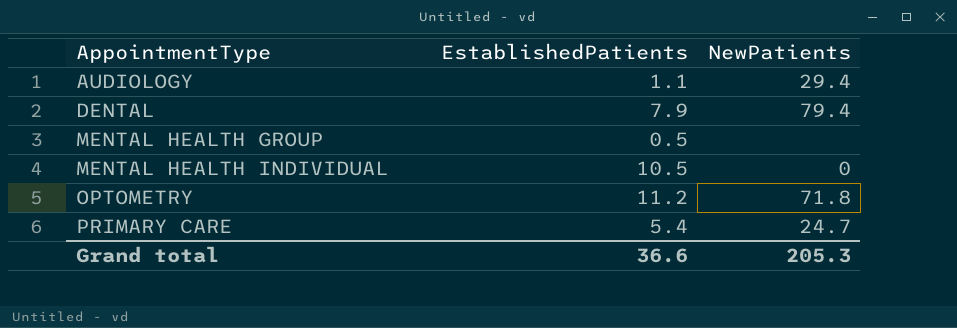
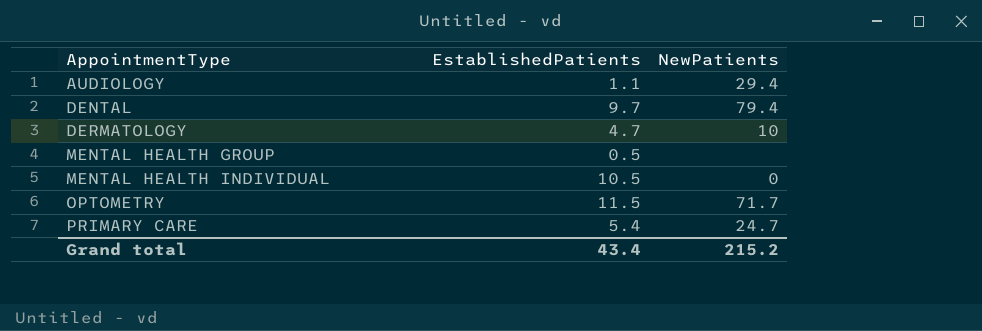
DENTAL | EstablishedPatients: 7.9 -> 9.7
row DERMATOLOGY: none -> 4.7 | 10
OPTOMETRY | EstablishedPatients: 11.2 -> 11.5
OPTOMETRY | NewPatients: 71.8 -> 71.7
Grand total | EstablishedPatients: 36.6 -> 43.4
Grand total | NewPatients: 205.3 -> 215.2

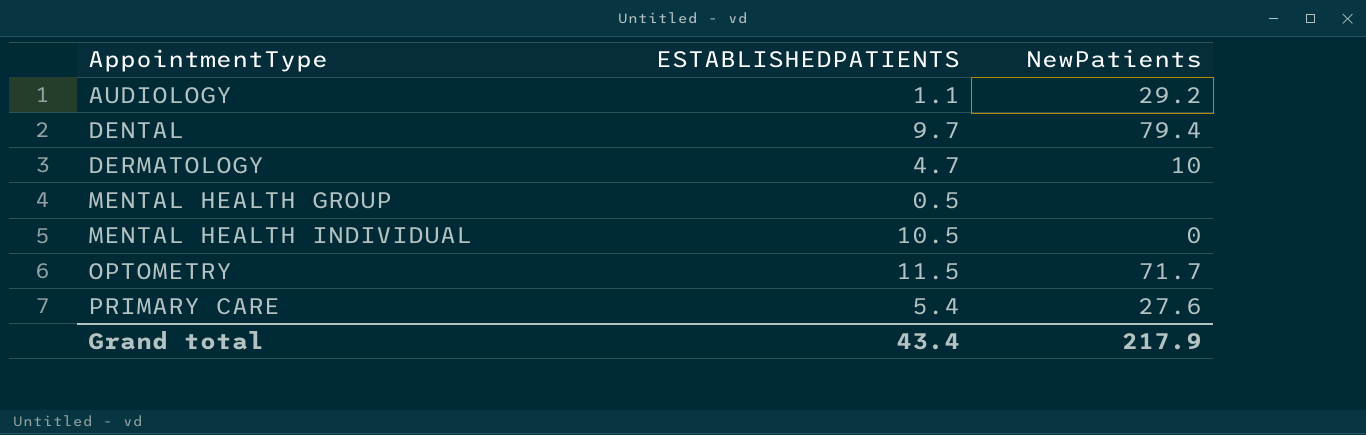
column name: EstablishedPatients -> ESTABLISHEDPATIENTS
AUDIOLOGY | NewPatients: 29.4 -> 29.2
PRIMARY CARE | NewPatients: 24.7 -> 27.6
Grand total | NewPatients: 215.2 -> 217.9

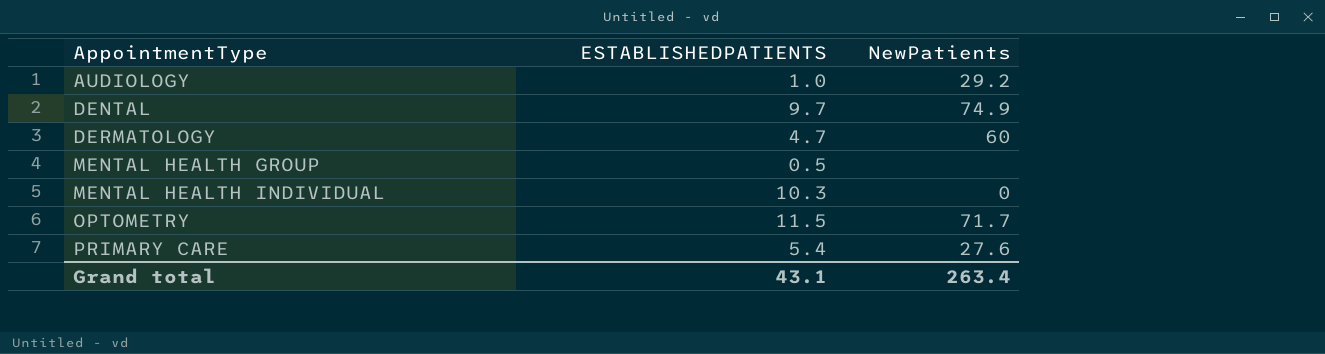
AUDIOLOGY | ESTABLISHEDPATIENTS: 1.1 -> 1.0
DENTAL | NewPatients: 79.4 -> 74.9
DERMATOLOGY | NewPatients: 10 -> 60
MENTAL HEALTH INDIVIDUAL | ESTABLISHEDPATIENTS: 10.5 -> 10.3
Grand total | ESTABLISHEDPATIENTS: 43.4 -> 43.1
Grand total | NewPatients: 217.9 -> 263.4

